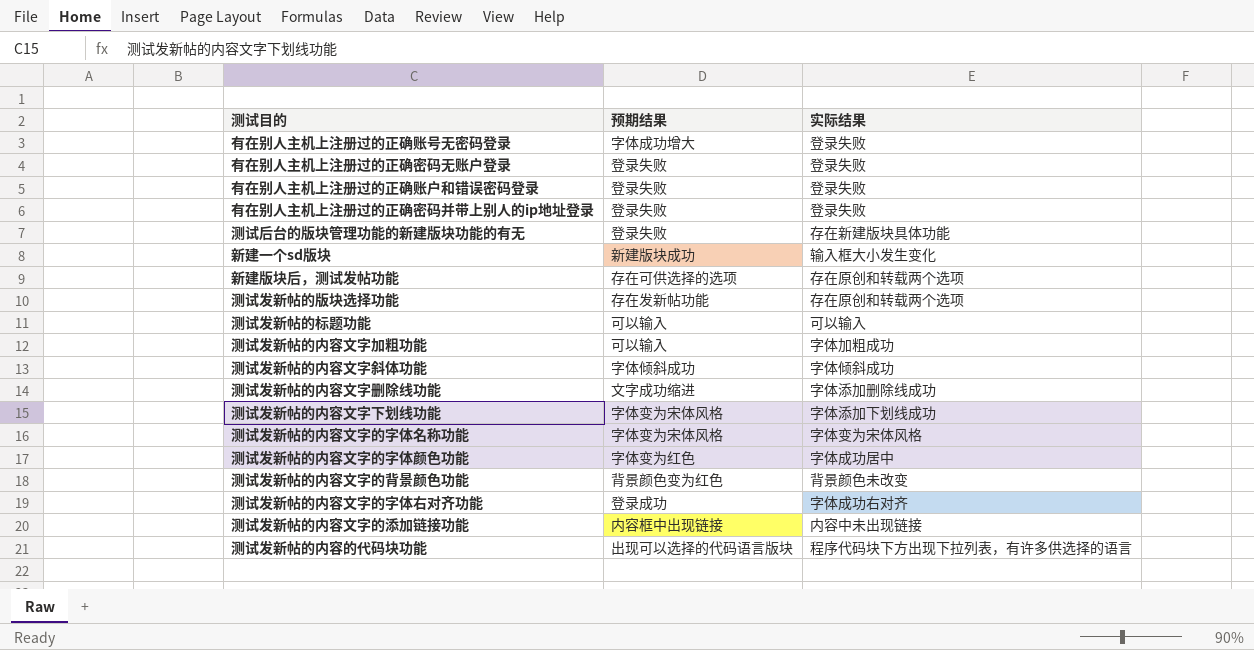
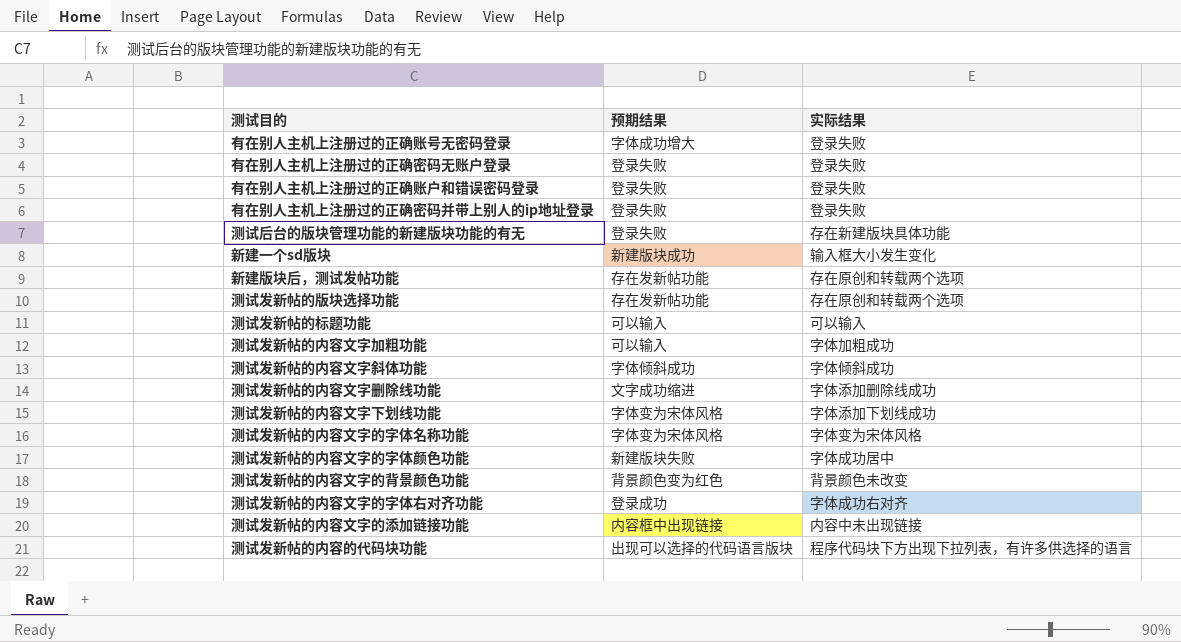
新建版块后，测试发帖功能 | 预期结果: 存在可供选择的选项 -> 存在发新帖功能
测试发新帖的内容文字的字体颜色功能 | 预期结果: 字体变为红色 -> 新建版块失败

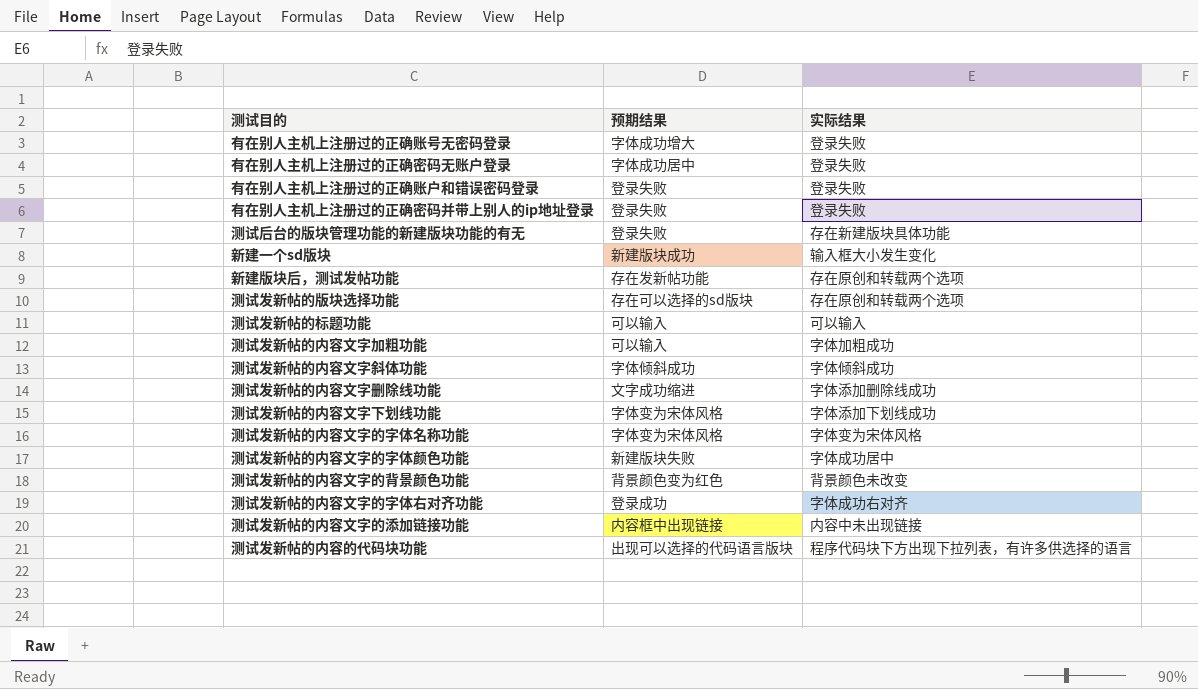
有在别人主机上注册过的正确密码无账户登录 | 预期结果: 登录失败 -> 字体成功居中
测试发新帖的版块选择功能 | 预期结果: 存在发新帖功能 -> 存在可以选择的sd版块

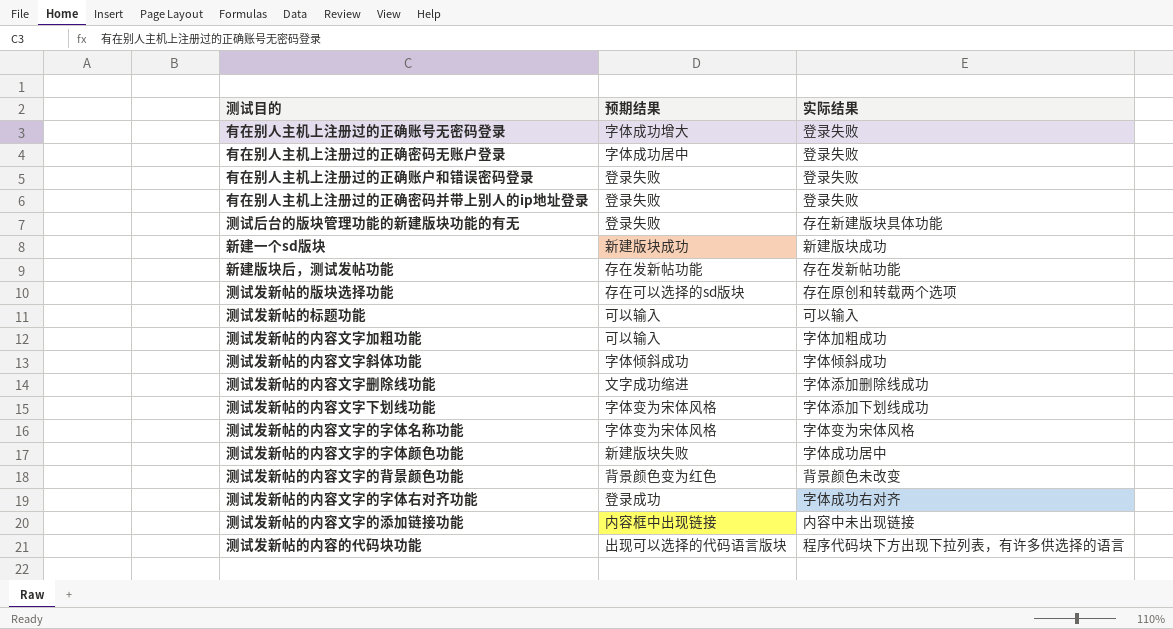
新建一个sd版块 | 实际结果: 输入框大小发生变化 -> 新建版块成功
新建版块后，测试发帖功能 | 实际结果: 存在原创和转载两个选项 -> 存在发新帖功能

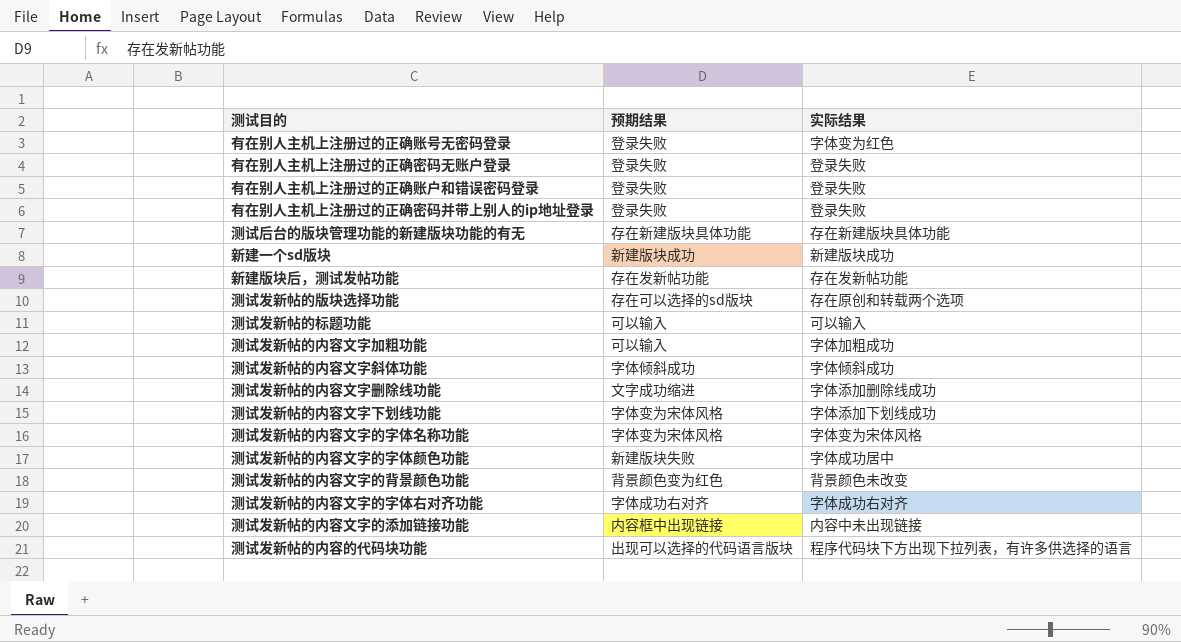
有在别人主机上注册过的正确账号无密码登录 | 预期结果: 字体成功增大 -> 登录失败
有在别人主机上注册过的正确账号无密码登录 | 实际结果: 登录失败 -> 字体变为红色
有在别人主机上注册过的正确密码无账户登录 | 预期结果: 字体成功居中 -> 登录失败
测试后台的版块管理功能的新建版块功能的有无 | 预期结果: 登录失败 -> 存在新建版块具体功能
测试发新帖的内容文字的字体右对齐功能 | 预期结果: 登录成功 -> 字体成功右对齐

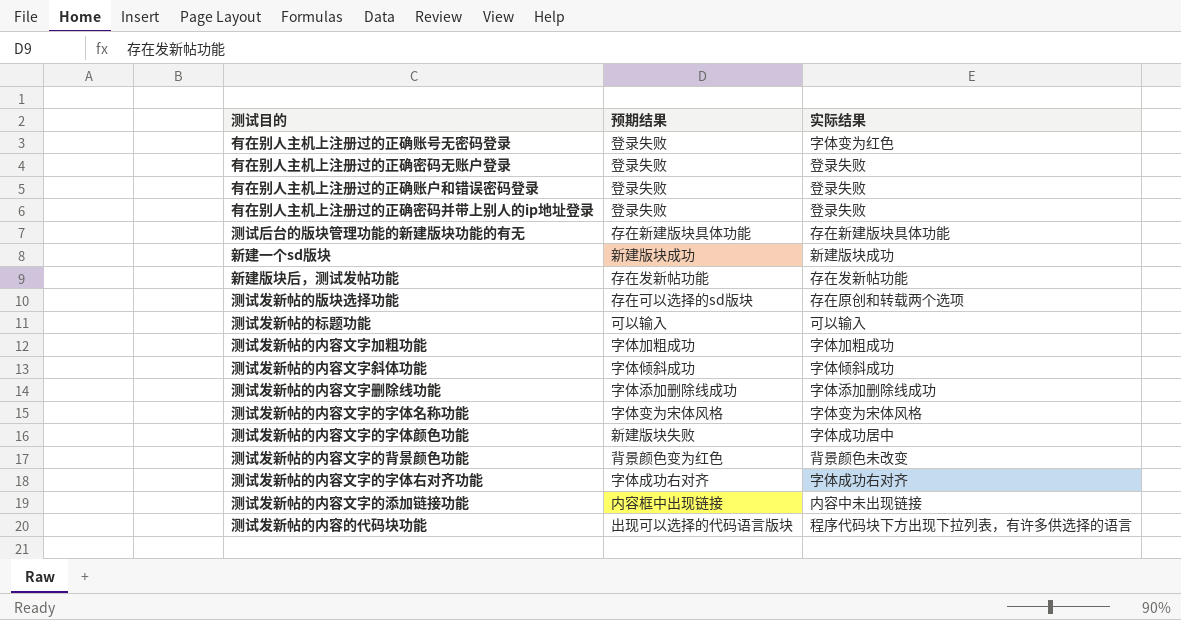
row 测试发新帖的内容文字下划线功能: 字体变为宋体风格 | 字体添加下划线成功 -> none
测试发新帖的内容文字加粗功能 | 预期结果: 可以输入 -> 字体加粗成功
测试发新帖的内容文字删除线功能 | 预期结果: 文字成功缩进 -> 字体添加删除线成功

